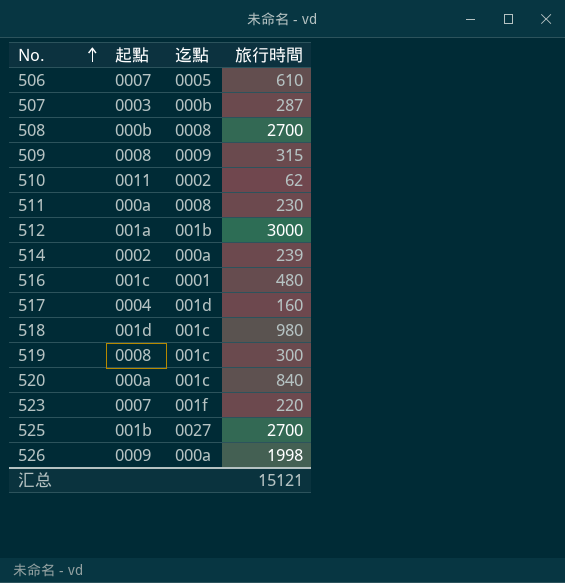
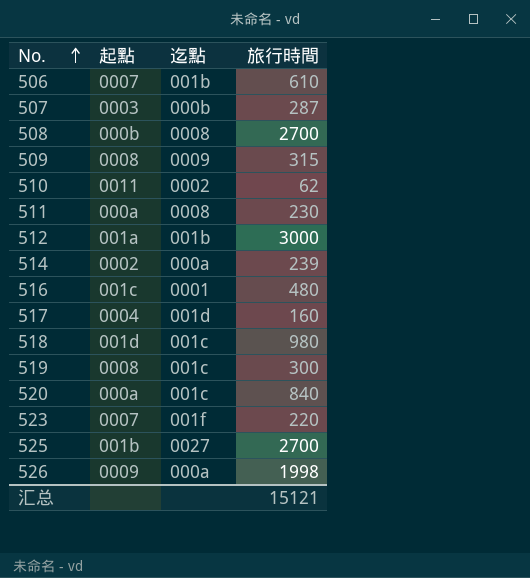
506 | 迄點: 0005 -> 001b

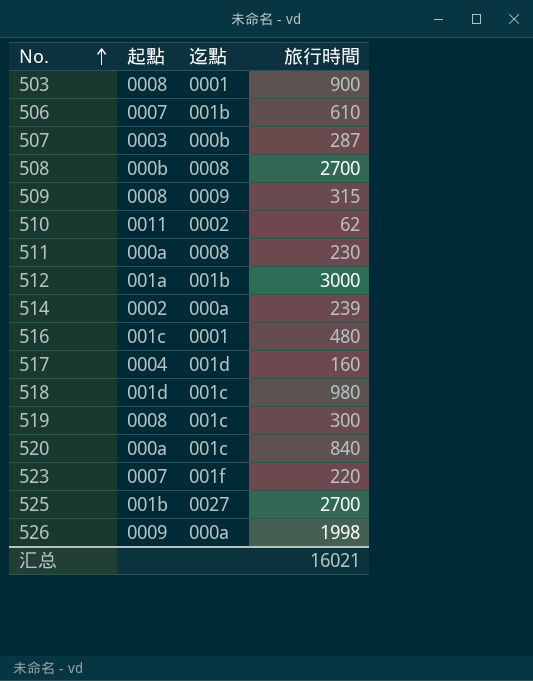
row 503: none -> 0008 | 0001 | 900
汇总 | 旅行時間: 15121 -> 16021

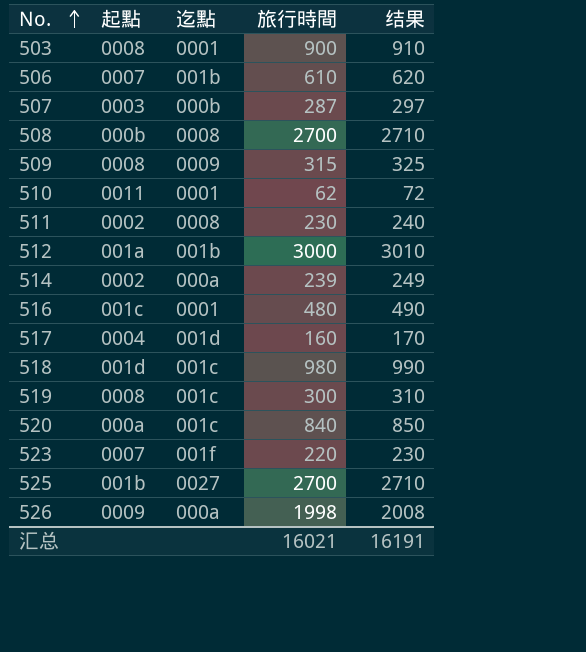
column 结果 | formula: none -> [旅行時間] + 10
510 | 迄點: 0002 -> 0001
511 | 起點: 000a -> 0002

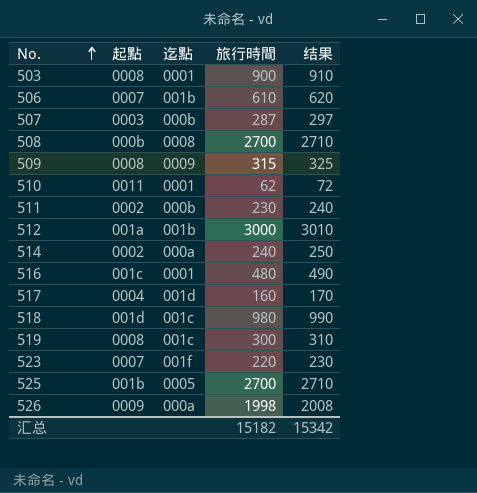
row 520: 000a | 001c | 840 | 850 -> none
511 | 迄點: 0008 -> 000b
514 | 旅行時間: 239 -> 240
514 | 结果: 249 -> 250
525 | 迄點: 0027 -> 0005
汇总 | 旅行時間: 16021 -> 15182
汇总 | 结果: 16191 -> 15342

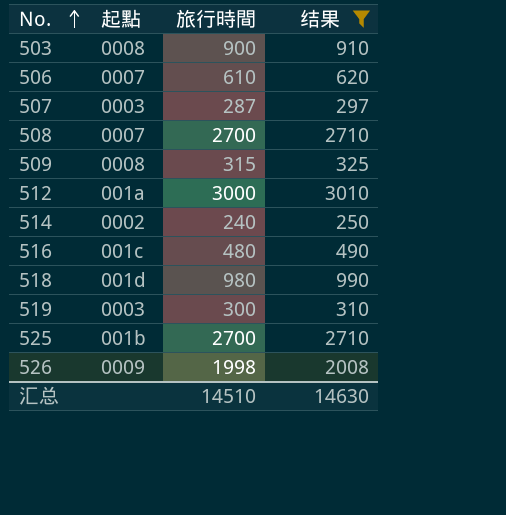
filter: none -> 结果 >= 250
column 迄點 | position: 3 -> none
508 | 起點: 000b -> 0007
519 | 起點: 0008 -> 0003
汇总 | 旅行時間: 15182 -> 14510
汇总 | 结果: 15342 -> 14630

